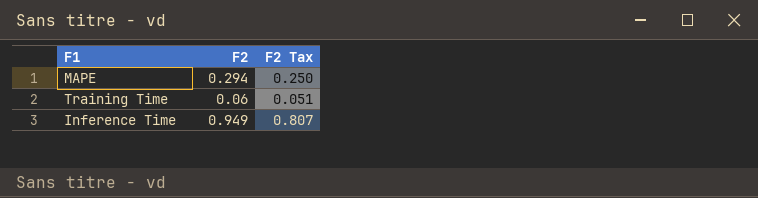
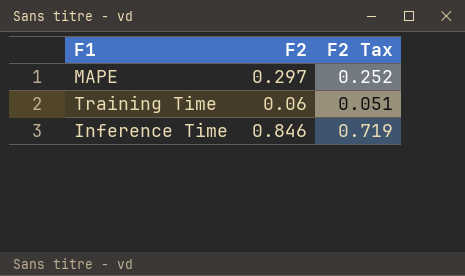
MAPE | F2: 0.294 -> 0.297
MAPE | F2 Tax: 0.250 -> 0.252
Inference Time | F2: 0.949 -> 0.846
Inference Time | F2 Tax: 0.807 -> 0.719

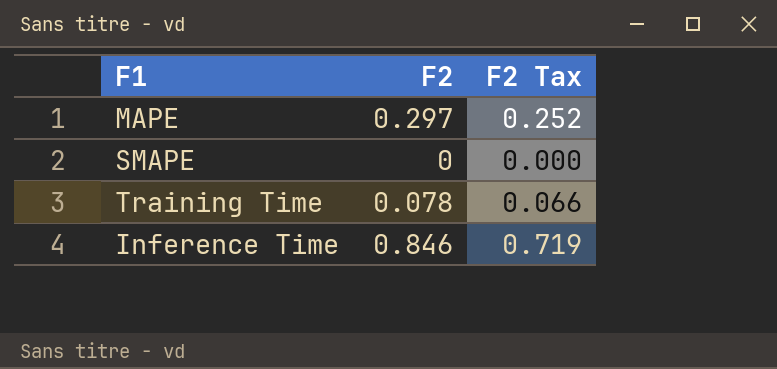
row SMAPE: none -> 0 | 0.000
Training Time | F2: 0.06 -> 0.078
Training Time | F2 Tax: 0.051 -> 0.066

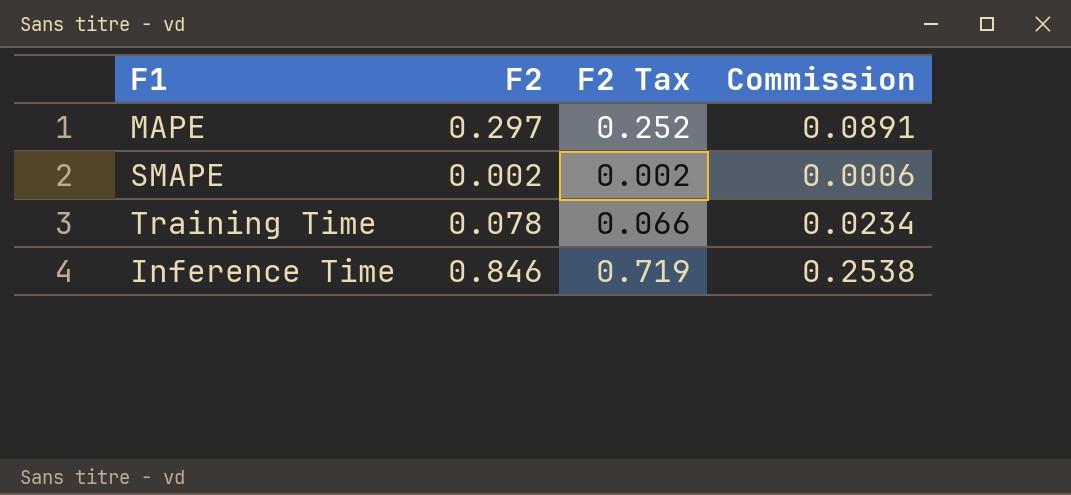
column Commission | formula: none -> [F2] * 0.3
SMAPE | F2: 0 -> 0.002
SMAPE | F2 Tax: 0.000 -> 0.002

